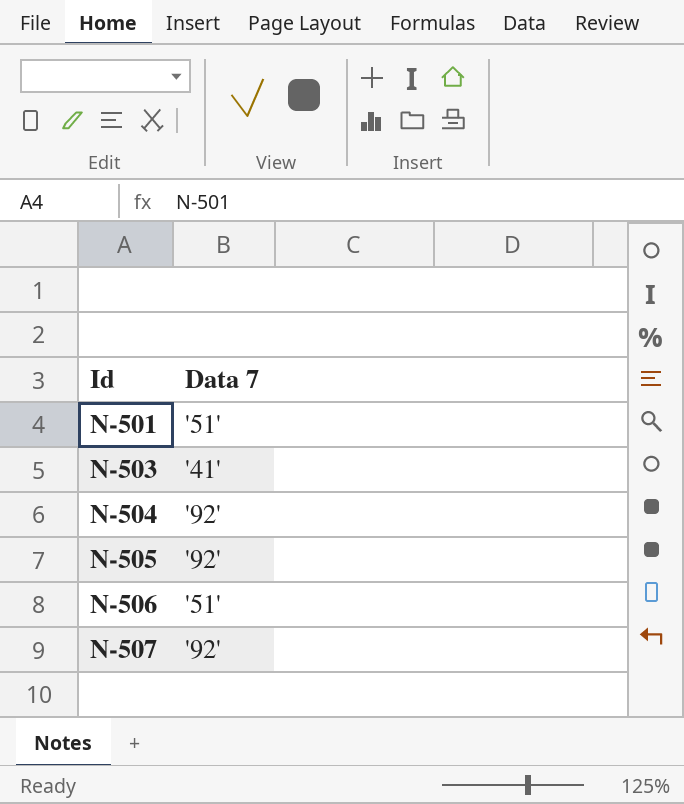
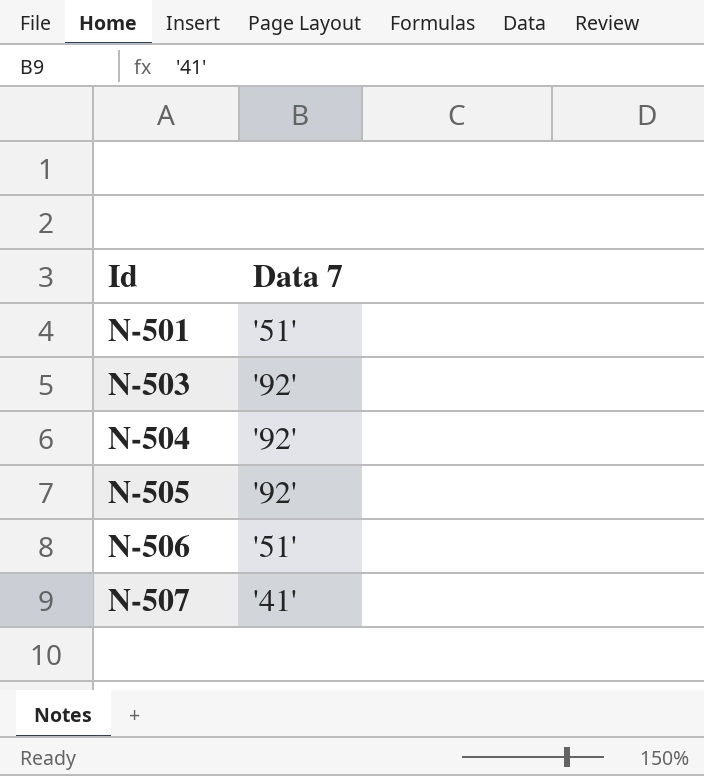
N-503 | Data 7: '41' -> '92'
N-507 | Data 7: '92' -> '41'

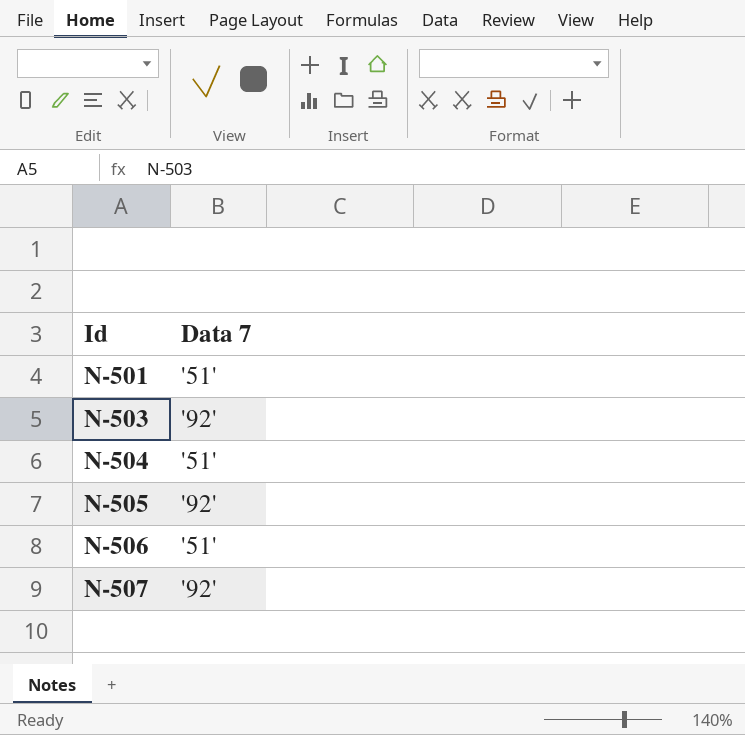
N-504 | Data 7: '92' -> '51'
N-507 | Data 7: '41' -> '92'

